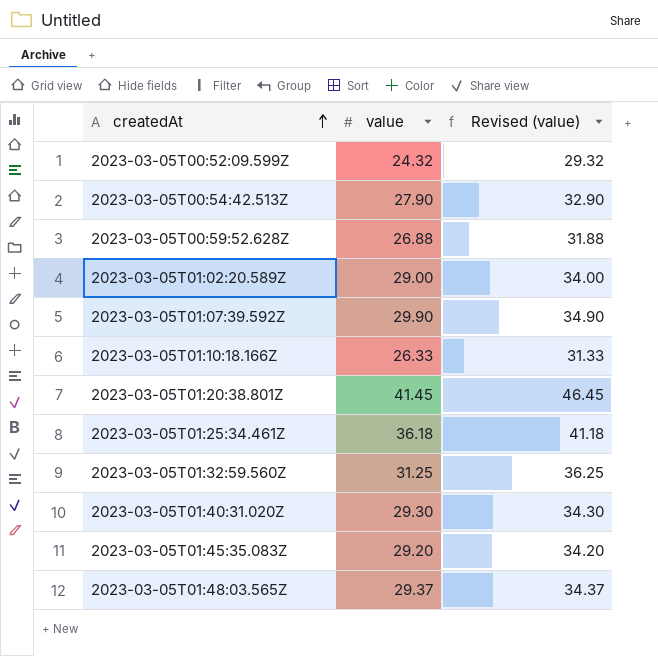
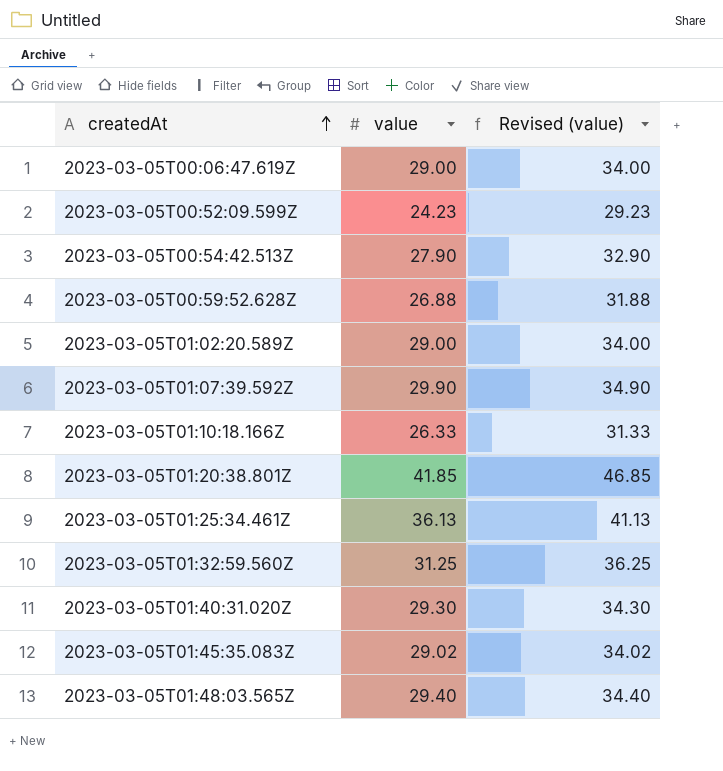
row 2023-03-05T00:06:47.619Z: none -> 29.00 | 34.00
2023-03-05T00:52:09.599Z | value: 24.32 -> 24.23
2023-03-05T00:52:09.599Z | Revised (value): 29.32 -> 29.23
2023-03-05T01:20:38.801Z | value: 41.45 -> 41.85
2023-03-05T01:20:38.801Z | Revised (value): 46.45 -> 46.85
2023-03-05T01:25:34.461Z | value: 36.18 -> 36.13
2023-03-05T01:25:34.461Z | Revised (value): 41.18 -> 41.13
2023-03-05T01:45:35.083Z | value: 29.20 -> 29.02
2023-03-05T01:45:35.083Z | Revised (value): 34.20 -> 34.02
2023-03-05T01:48:03.565Z | value: 29.37 -> 29.40
2023-03-05T01:48:03.565Z | Revised (value): 34.37 -> 34.40

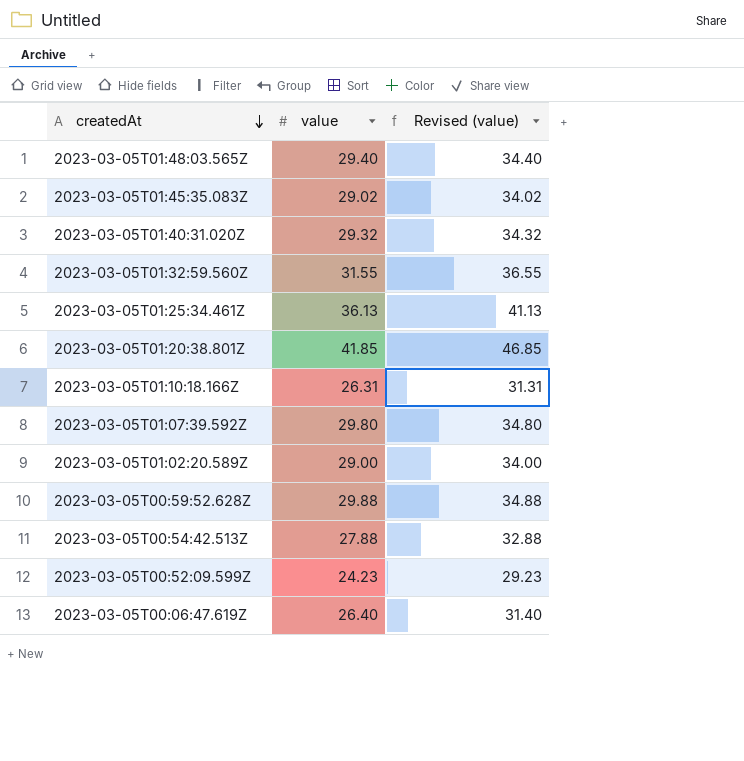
row order: createdAt ascending -> createdAt descending
2023-03-05T01:40:31.020Z | value: 29.30 -> 29.32
2023-03-05T01:40:31.020Z | Revised (value): 34.30 -> 34.32
2023-03-05T01:32:59.560Z | value: 31.25 -> 31.55
2023-03-05T01:32:59.560Z | Revised (value): 36.25 -> 36.55
2023-03-05T01:10:18.166Z | value: 26.33 -> 26.31
2023-03-05T01:10:18.166Z | Revised (value): 31.33 -> 31.31
2023-03-05T01:07:39.592Z | value: 29.90 -> 29.80
2023-03-05T01:07:39.592Z | Revised (value): 34.90 -> 34.80
2023-03-05T00:59:52.628Z | value: 26.88 -> 29.88
2023-03-05T00:59:52.628Z | Revised (value): 31.88 -> 34.88
2023-03-05T00:54:42.513Z | value: 27.90 -> 27.88
2023-03-05T00:54:42.513Z | Revised (value): 32.90 -> 32.88
2023-03-05T00:06:47.619Z | value: 29.00 -> 26.40
2023-03-05T00:06:47.619Z | Revised (value): 34.00 -> 31.40

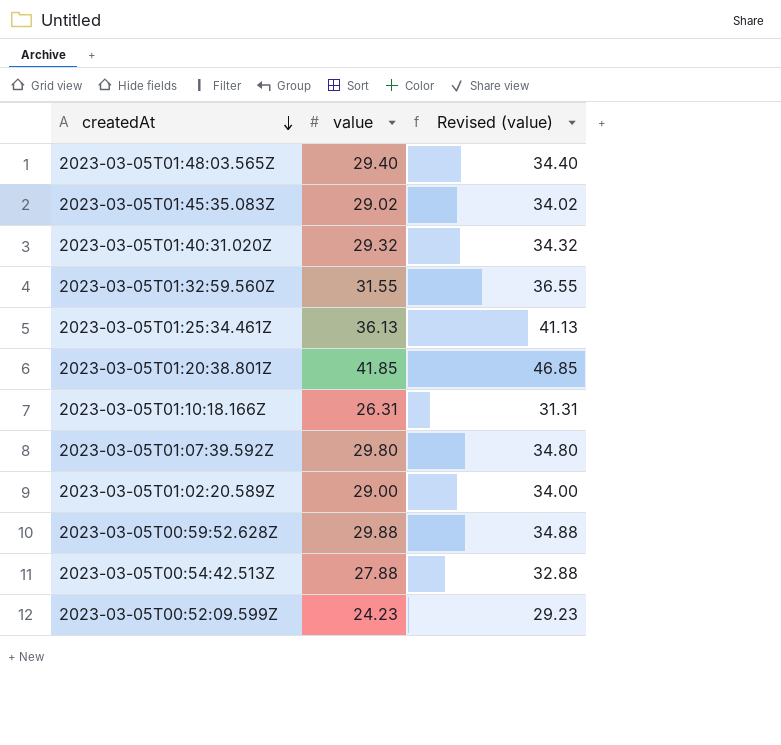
row 2023-03-05T00:06:47.619Z: 26.40 | 31.40 -> none

